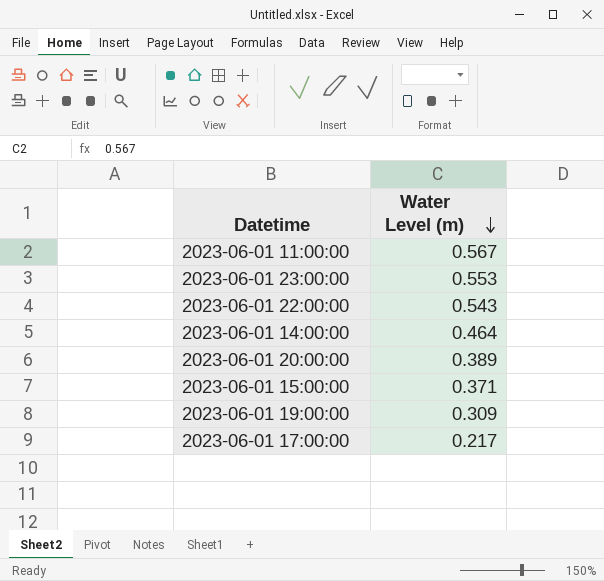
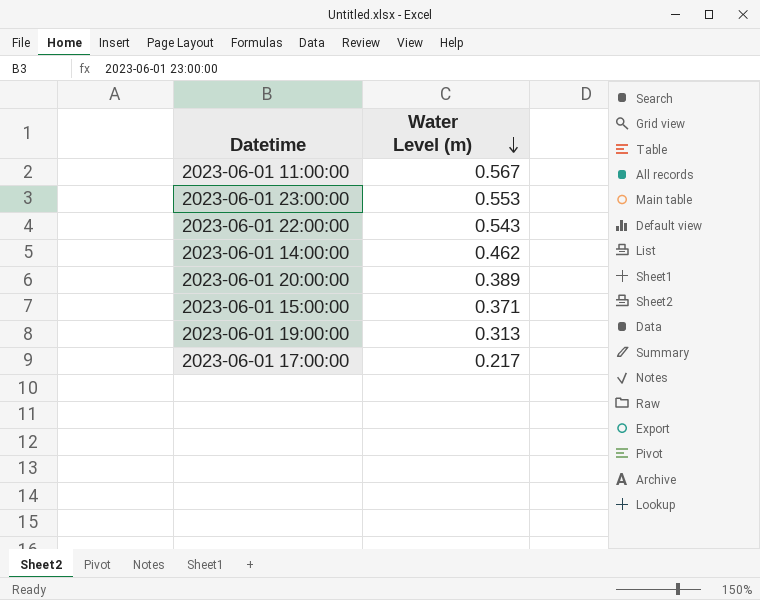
2023-06-01 14:00:00 | Water Level (m): 0.464 -> 0.462
2023-06-01 19:00:00 | Water Level (m): 0.309 -> 0.313

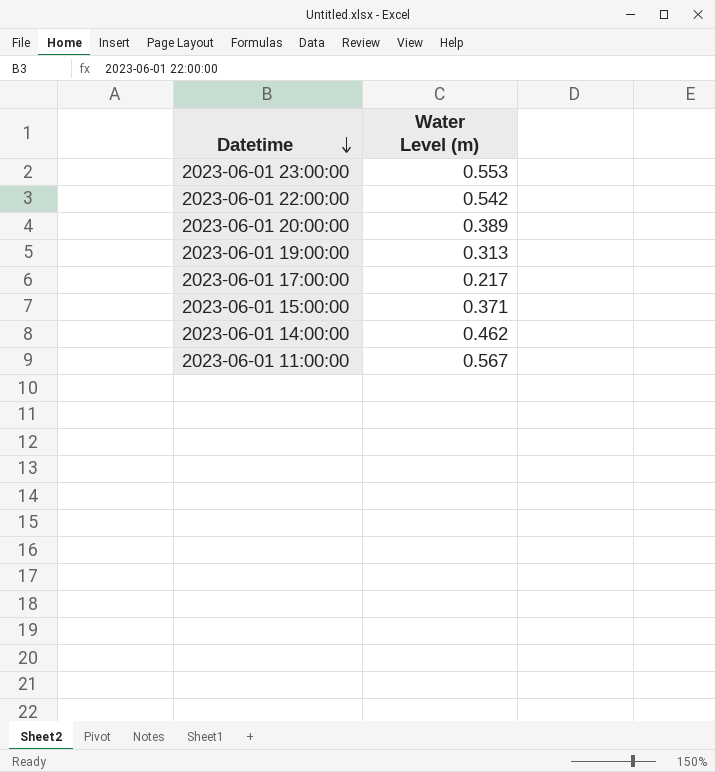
row order: Water Level (m) descending -> Datetime descending
2023-06-01 22:00:00 | Water Level (m): 0.543 -> 0.542

